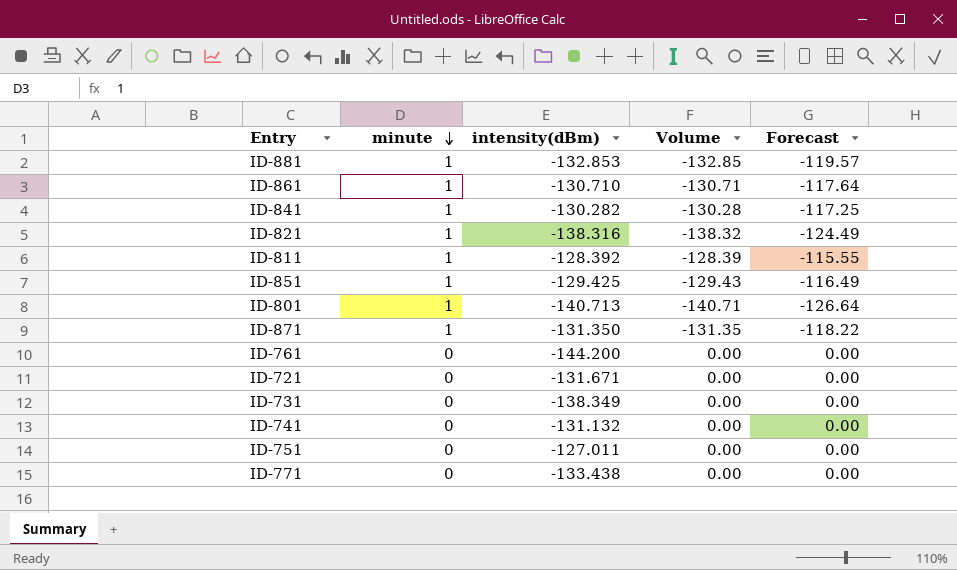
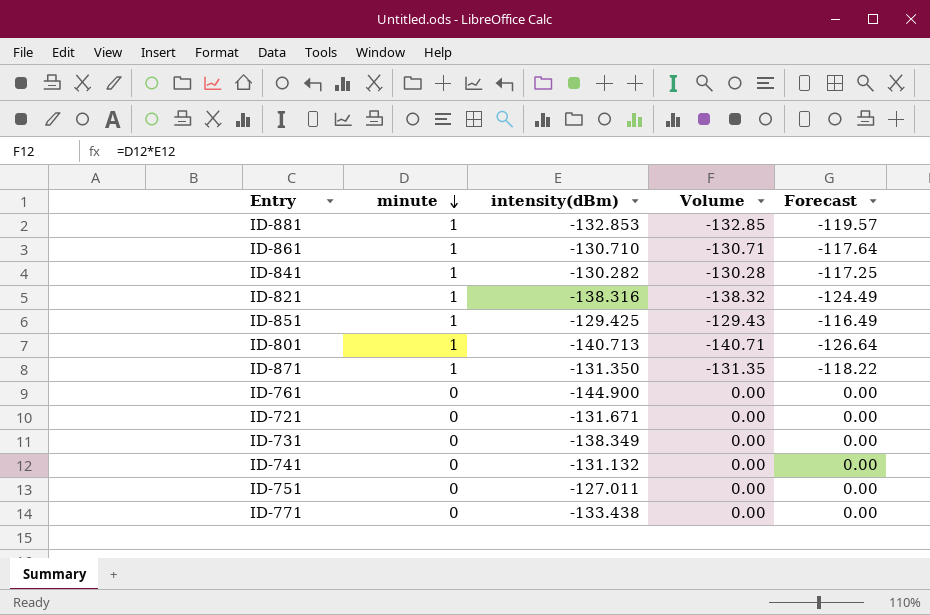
row ID-811: 1 | -128.392 | -128.39 | -115.55 -> none
ID-761 | intensity(dBm): -144.200 -> -144.900

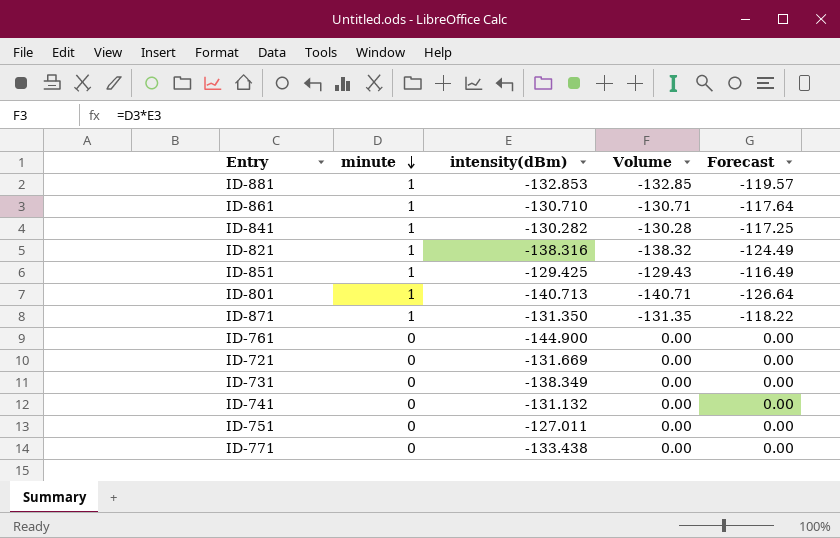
ID-721 | intensity(dBm): -131.671 -> -131.669

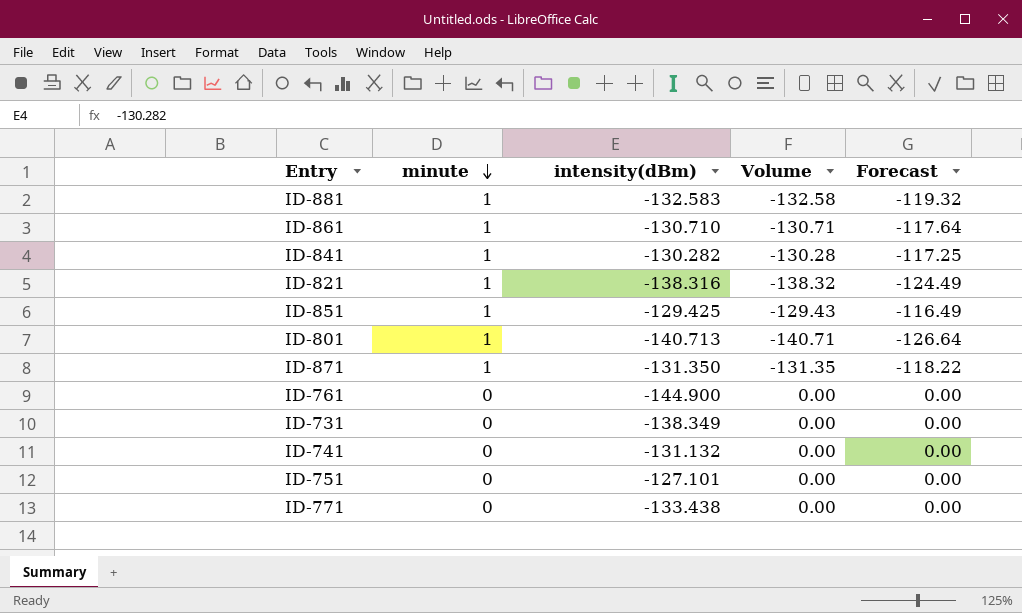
row ID-721: 0 | -131.669 | 0.00 | 0.00 -> none
ID-881 | intensity(dBm): -132.853 -> -132.583
ID-881 | Volume: -132.85 -> -132.58
ID-881 | Forecast: -119.57 -> -119.32
ID-751 | intensity(dBm): -127.011 -> -127.101

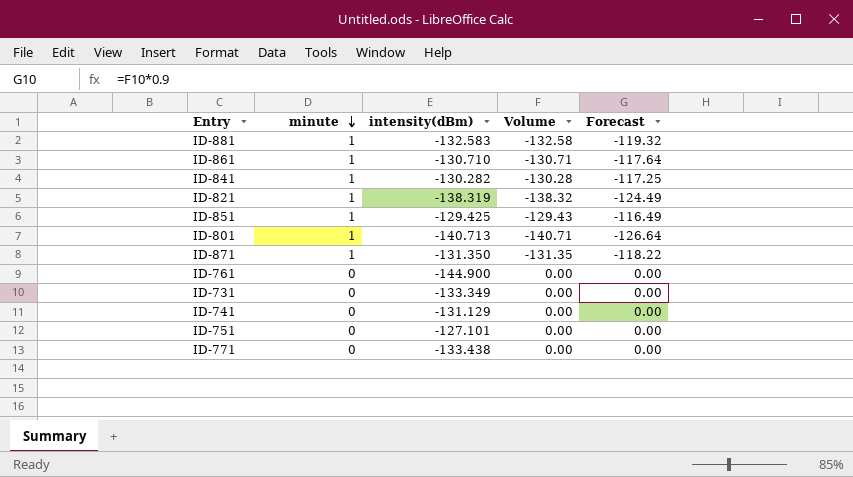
ID-821 | intensity(dBm): -138.316 -> -138.319
ID-731 | intensity(dBm): -138.349 -> -133.349
ID-741 | intensity(dBm): -131.132 -> -131.129

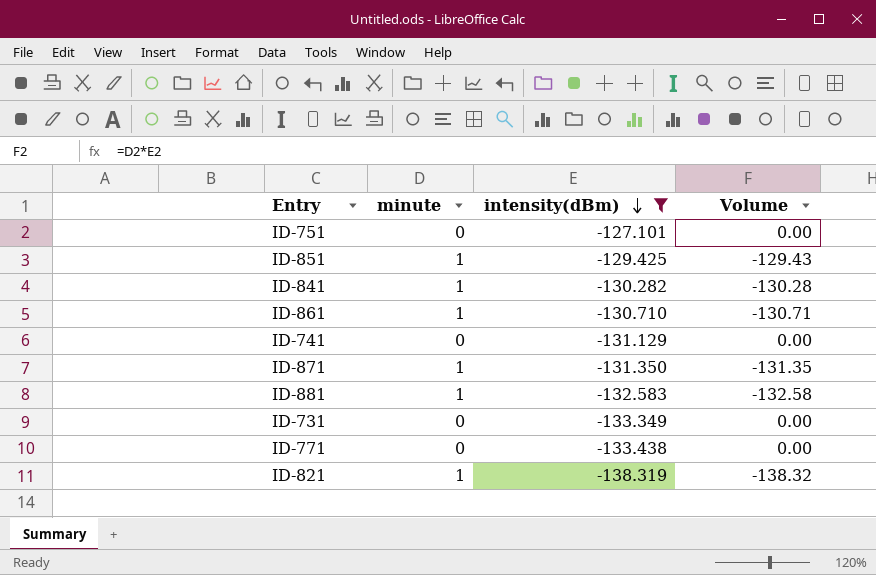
filter: none -> intensity(dBm) >= -138.319
row order: minute descending -> intensity(dBm) descending
column Forecast | formula: [Volume] * 0.9 -> none

